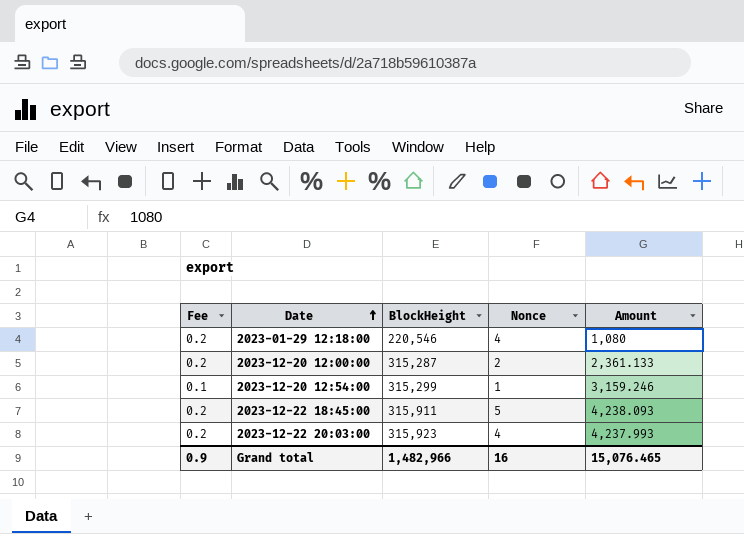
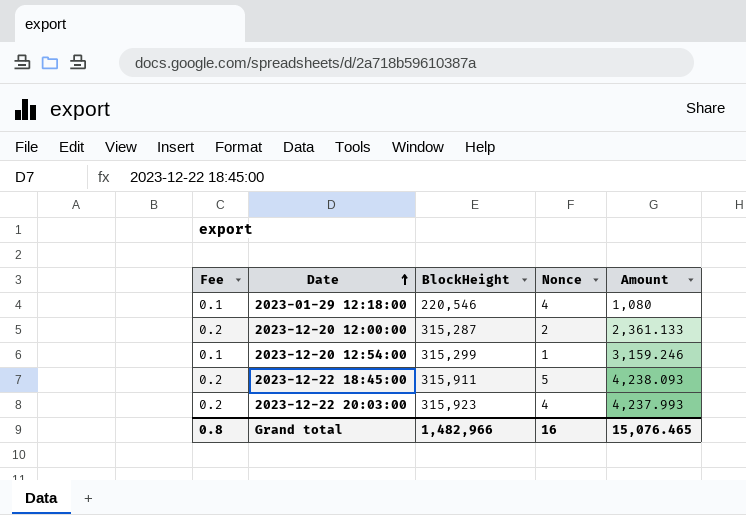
2023-01-29 12:18:00 | Fee: 0.2 -> 0.1
Grand total | Fee: 0.9 -> 0.8

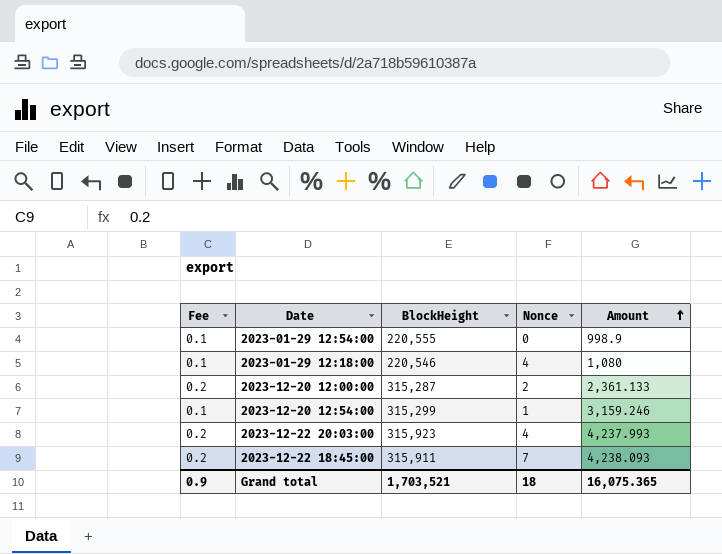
row order: Date ascending -> Amount ascending
row 2023-01-29 12:54:00: none -> 0.1 | 220,555 | 0 | 998.9
2023-12-22 18:45:00 | Nonce: 5 -> 7
Grand total | Fee: 0.8 -> 0.9
Grand total | BlockHeight: 1,482,966 -> 1,703,521
Grand total | Nonce: 16 -> 18
Grand total | Amount: 15,076.465 -> 16,075.365

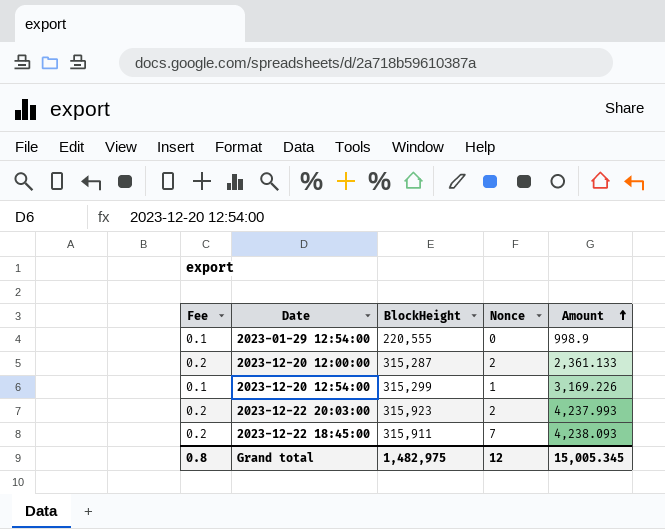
row 2023-01-29 12:18:00: 0.1 | 220,546 | 4 | 1,080 -> none
2023-12-20 12:54:00 | Amount: 3,159.246 -> 3,169.226
2023-12-22 20:03:00 | Nonce: 4 -> 2
Grand total | Fee: 0.9 -> 0.8
Grand total | BlockHeight: 1,703,521 -> 1,482,975
Grand total | Nonce: 18 -> 12
Grand total | Amount: 16,075.365 -> 15,005.345

